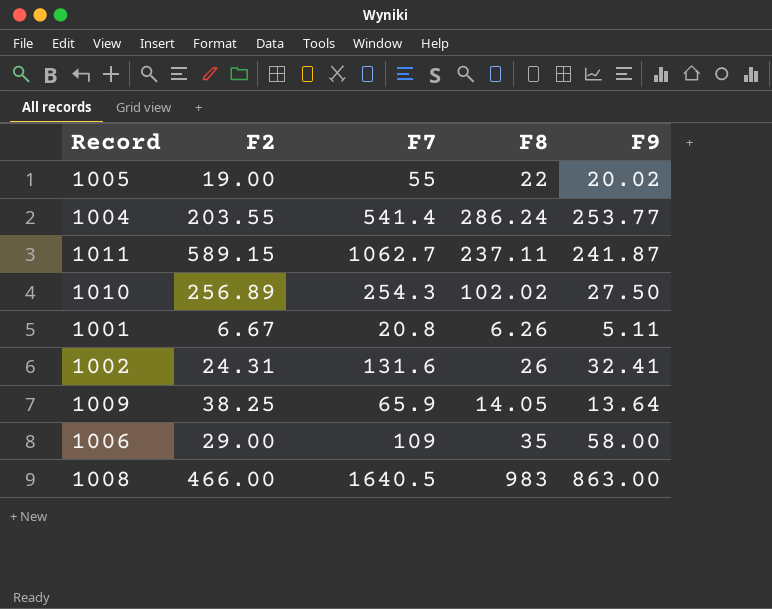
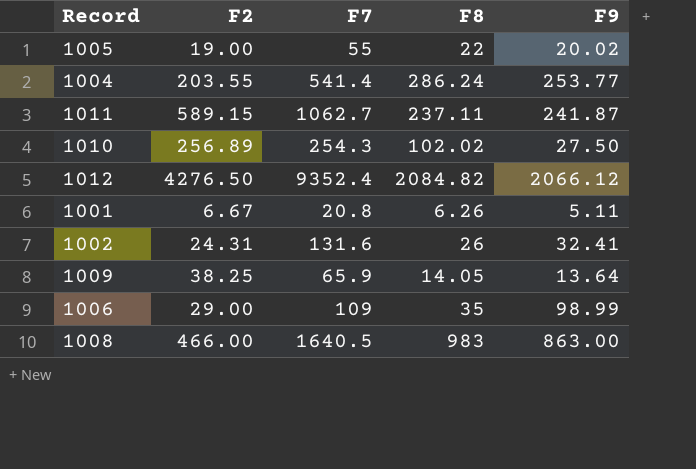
row 1012: none -> 4276.50 | 9352.4 | 2084.82 | 2066.12
1006 | F9: 58.00 -> 98.99

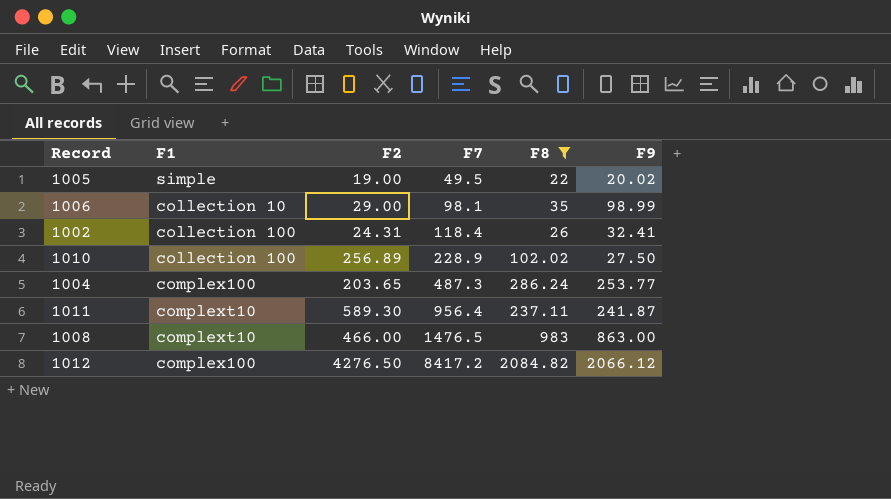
filter: none -> F8 >= 22
row order: none -> F7 ascending
column F1 | position: none -> 2
1005 | F7: 55 -> 49.5
1006 | F7: 109 -> 98.1
1002 | F7: 131.6 -> 118.4
1010 | F7: 254.3 -> 228.9
1004 | F2: 203.55 -> 203.65
1004 | F7: 541.4 -> 487.3
1011 | F2: 589.15 -> 589.30
1011 | F7: 1062.7 -> 956.4
1008 | F7: 1640.5 -> 1476.5
1012 | F7: 9352.4 -> 8417.2

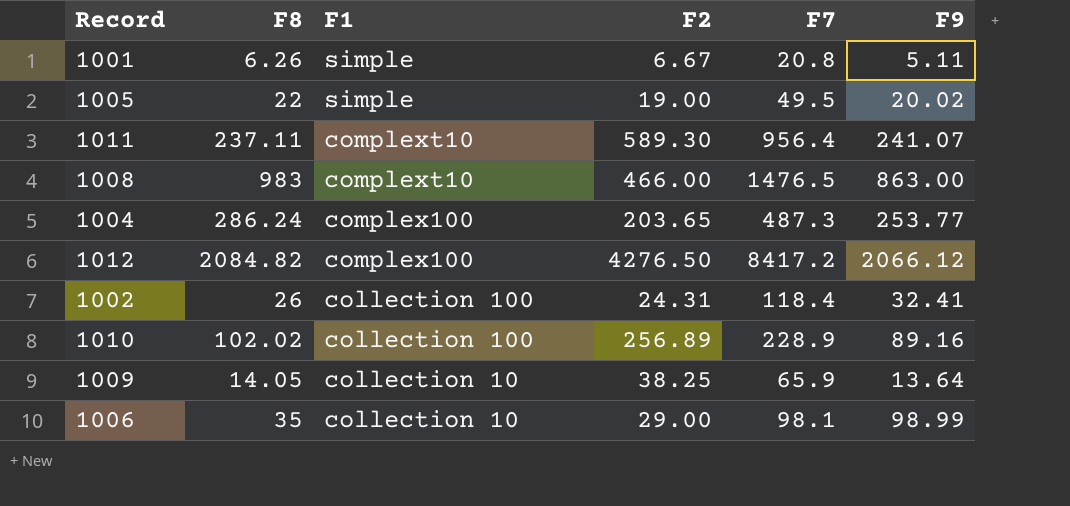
filter: F8 >= 22 -> none
row order: F7 ascending -> F1 descending
column F8 | position: 5 -> 2
1011 | F9: 241.87 -> 241.07
1010 | F9: 27.50 -> 89.16

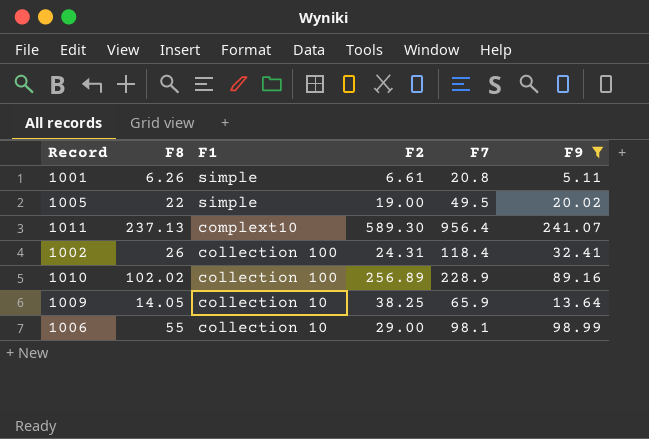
filter: none -> F9 <= 241.07
1001 | F2: 6.67 -> 6.61
1011 | F8: 237.11 -> 237.13
1006 | F8: 35 -> 55

